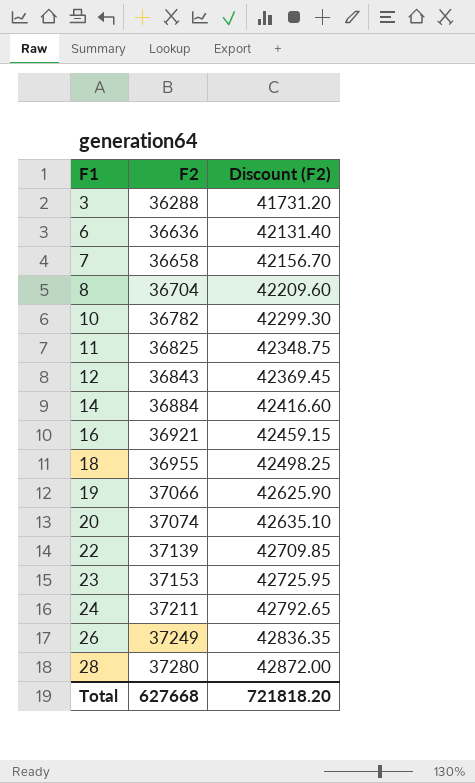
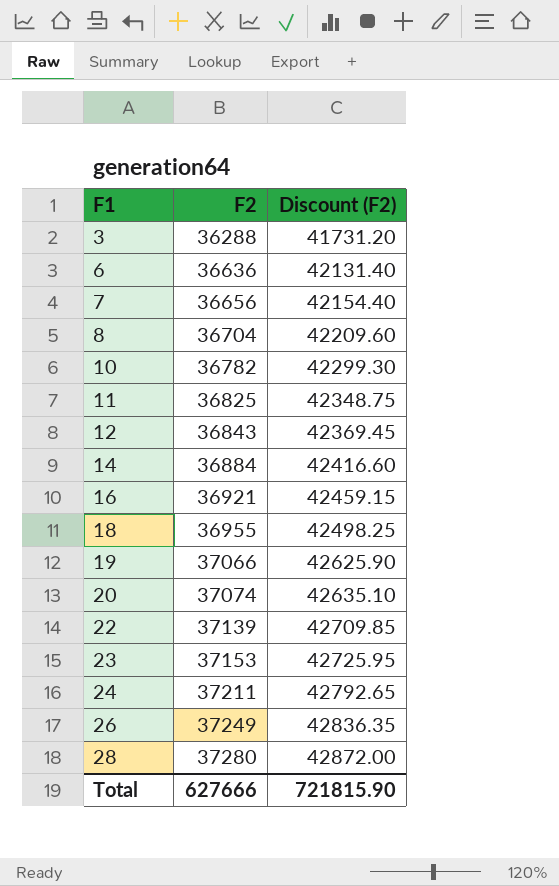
7 | F2: 36658 -> 36656
7 | Discount (F2): 42156.70 -> 42154.40
Total | F2: 627668 -> 627666
Total | Discount (F2): 721818.20 -> 721815.90

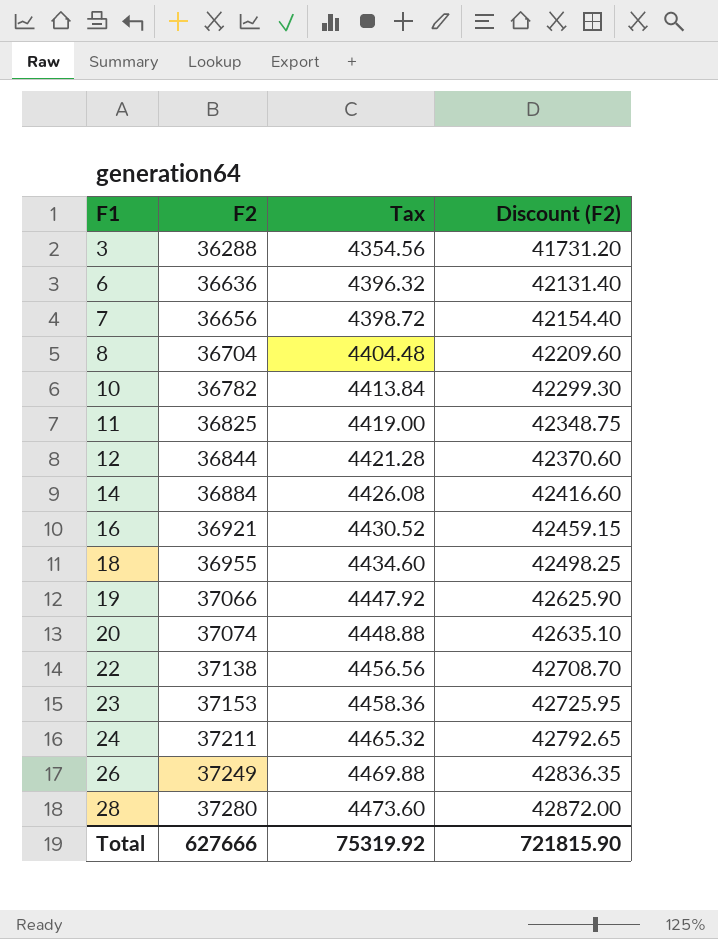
column Tax | formula: none -> [F2] * 0.12
12 | F2: 36843 -> 36844
12 | Discount (F2): 42369.45 -> 42370.60
22 | F2: 37139 -> 37138
22 | Discount (F2): 42709.85 -> 42708.70

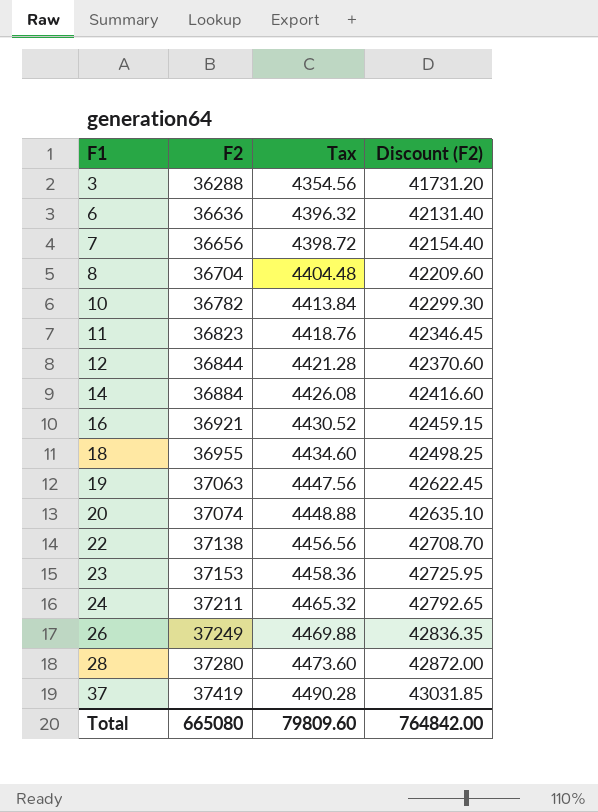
11 | F2: 36825 -> 36823
11 | Tax: 4419.00 -> 4418.76
11 | Discount (F2): 42348.75 -> 42346.45
19 | F2: 37066 -> 37063
19 | Tax: 4447.92 -> 4447.56
19 | Discount (F2): 42625.90 -> 42622.45
row 37: none -> 37419 | 4490.28 | 43031.85
Total | F2: 627666 -> 665080
Total | Tax: 75319.92 -> 79809.60
Total | Discount (F2): 721815.90 -> 764842.00

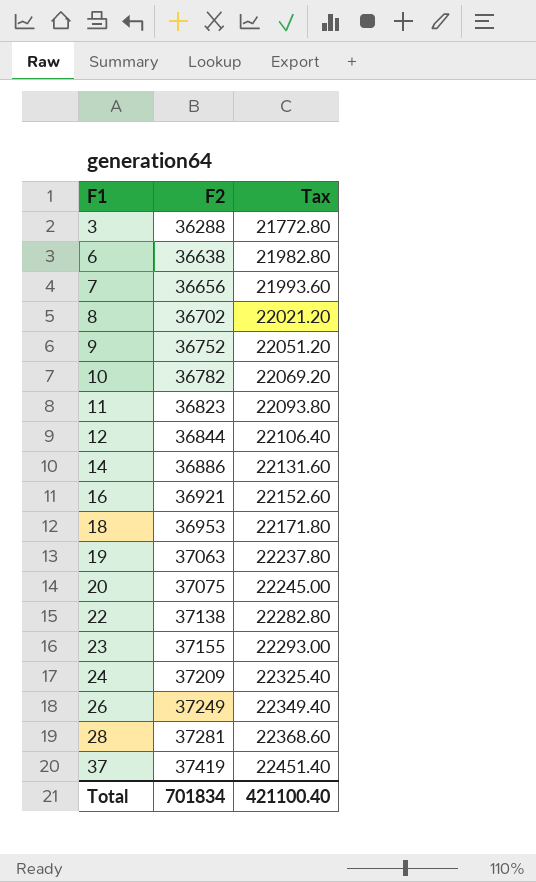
column Discount (F2) | formula: [F2] * 1.15 -> none
column Tax | formula: [F2] * 0.12 -> [F2] * 0.6
6 | F2: 36636 -> 36638
8 | F2: 36704 -> 36702
row 9: none -> 36752 | 22051.20
14 | F2: 36884 -> 36886
18 | F2: 36955 -> 36953
20 | F2: 37074 -> 37075
23 | F2: 37153 -> 37155
24 | F2: 37211 -> 37209
28 | F2: 37280 -> 37281
Total | F2: 665080 -> 701834
Total | Tax: 79809.60 -> 421100.40

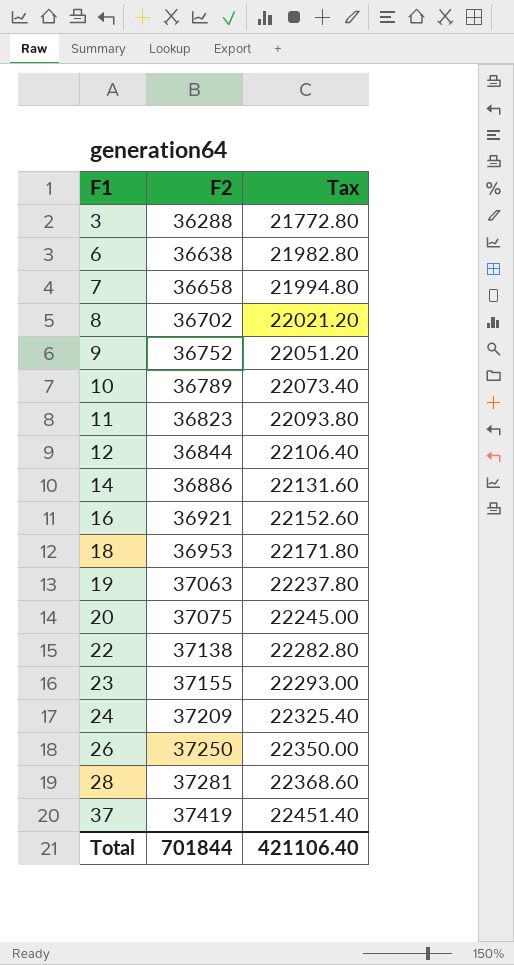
7 | F2: 36656 -> 36658
7 | Tax: 21993.60 -> 21994.80
10 | F2: 36782 -> 36789
10 | Tax: 22069.20 -> 22073.40
26 | F2: 37249 -> 37250
26 | Tax: 22349.40 -> 22350.00
Total | F2: 701834 -> 701844
Total | Tax: 421100.40 -> 421106.40

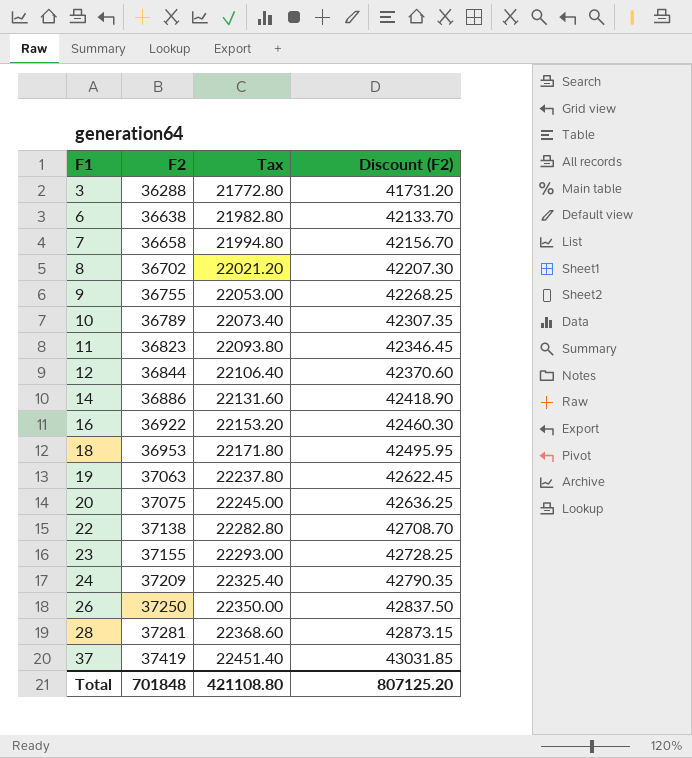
column Discount (F2) | formula: none -> [F2] * 1.15
9 | F2: 36752 -> 36755
9 | Tax: 22051.20 -> 22053.00
16 | F2: 36921 -> 36922
16 | Tax: 22152.60 -> 22153.20
Total | F2: 701844 -> 701848
Total | Tax: 421106.40 -> 421108.80

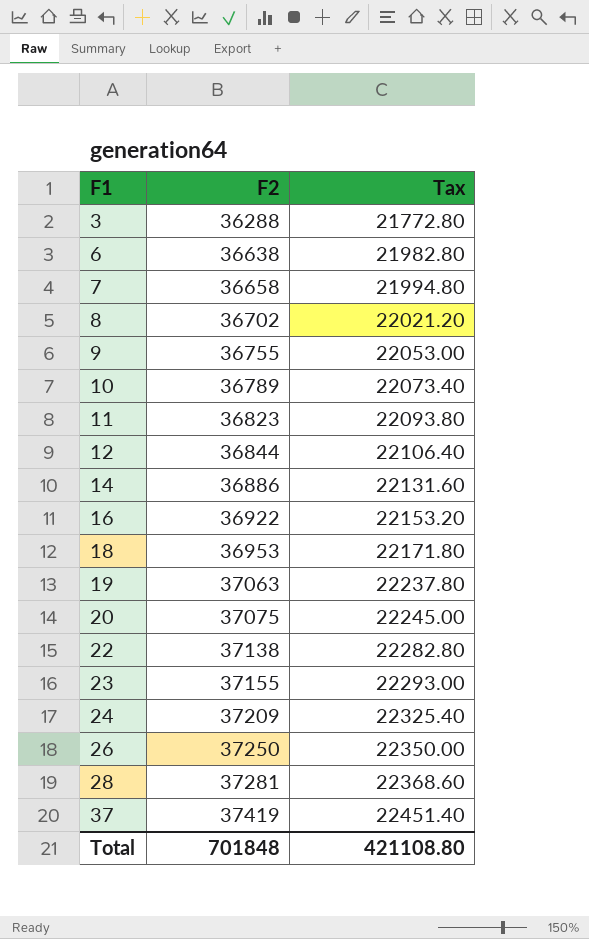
column Discount (F2) | formula: [F2] * 1.15 -> none

